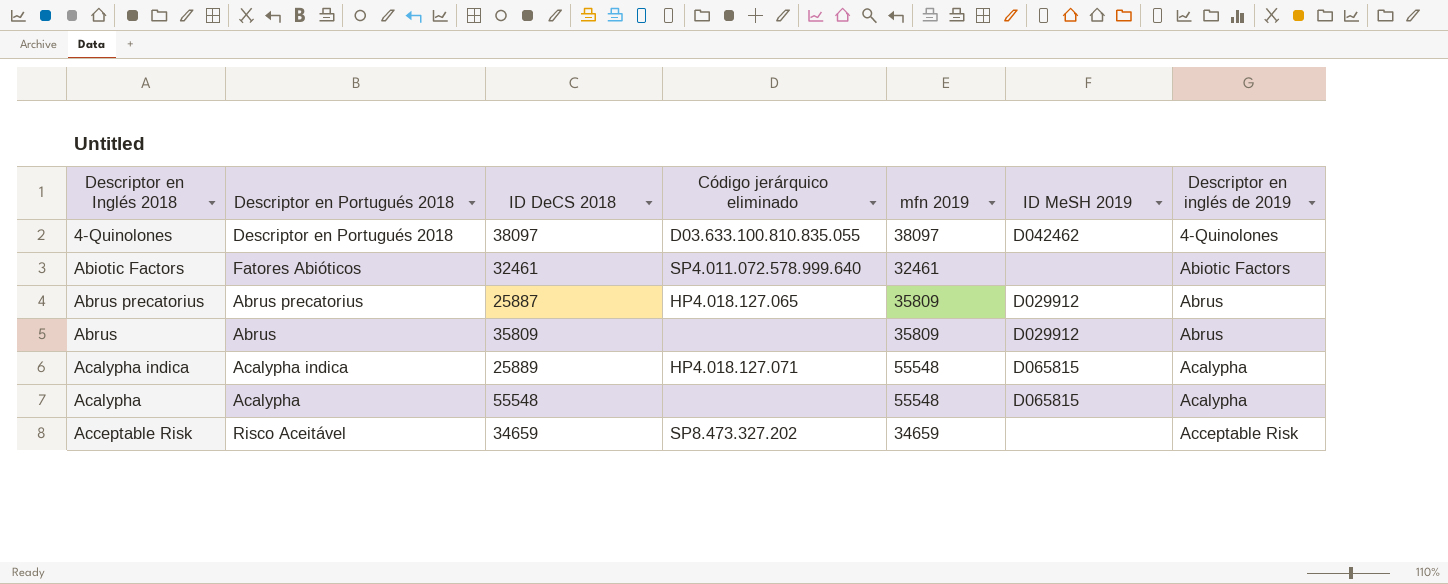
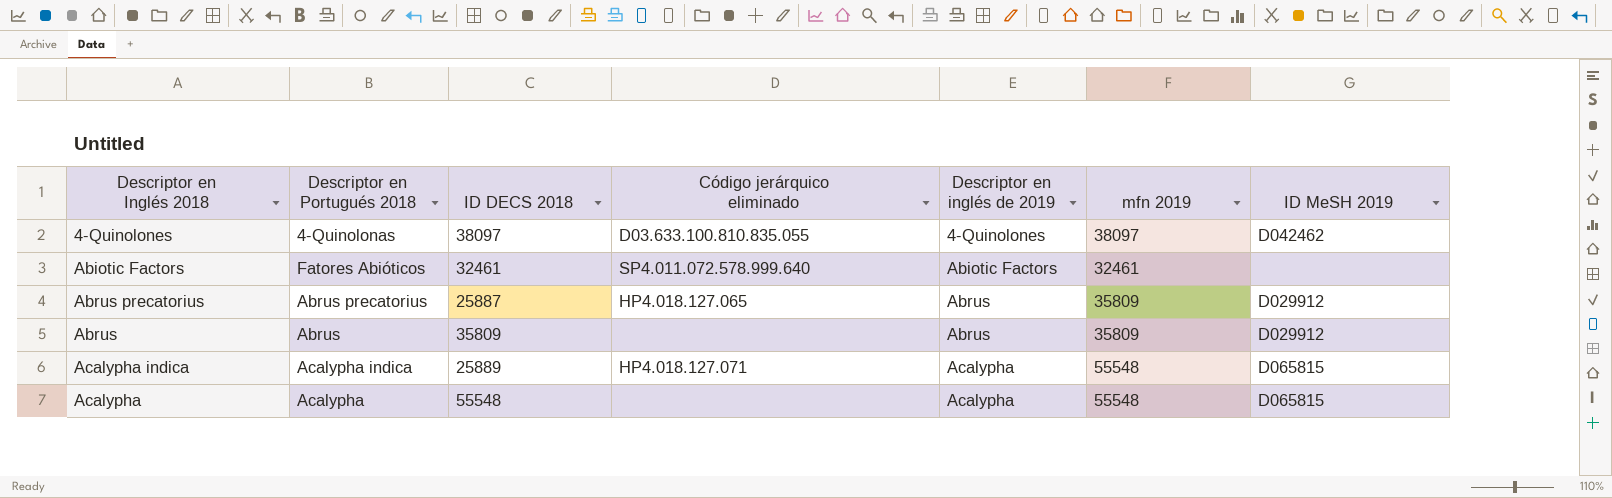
column name: ID DeCS 2018 -> ID DECS 2018
column Descriptor en inglés de 2019 | position: 7 -> 5
row Acceptable Risk: Risco Aceitável | 34659 | SP8.473.327.202 | 34659 | none | Acceptable Risk -> none
4-Quinolones | Descriptor en Portugués 2018: Descriptor en Portugués 2018 -> 4-Quinolonas

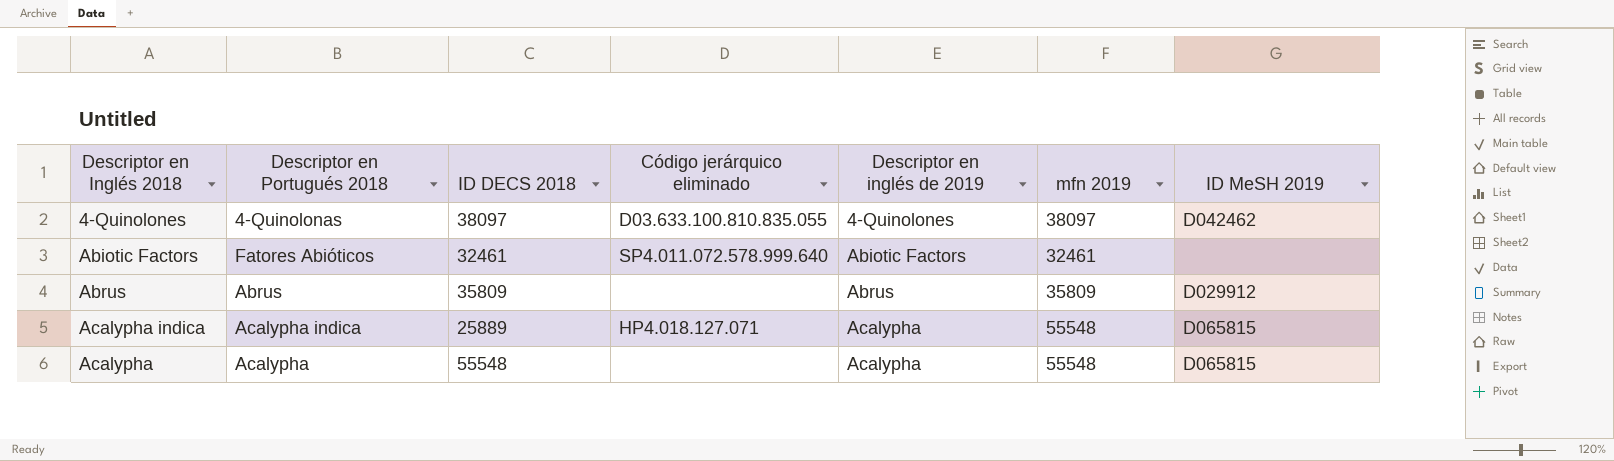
row Abrus precatorius: Abrus precatorius | 25887 | HP4.018.127.065 | Abrus | 35809 | D029912 -> none

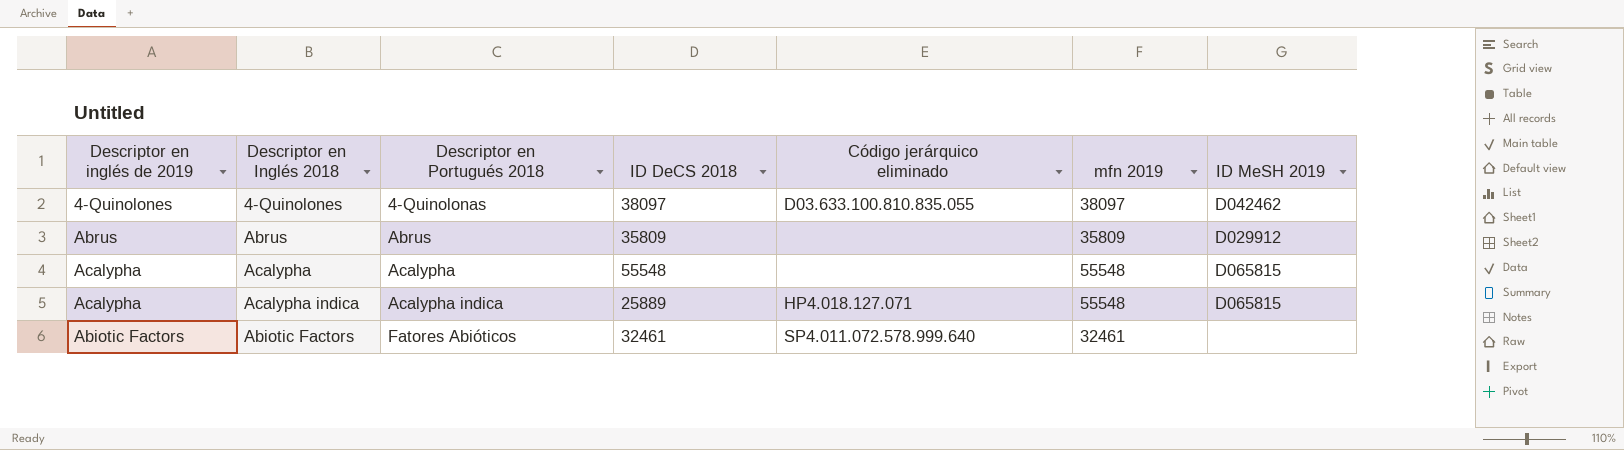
row order: Descriptor en inglés de 2019 ascending -> Descriptor en Portugués 2018 ascending
column Descriptor en inglés de 2019 | position: 5 -> 1
column name: ID DECS 2018 -> ID DeCS 2018

